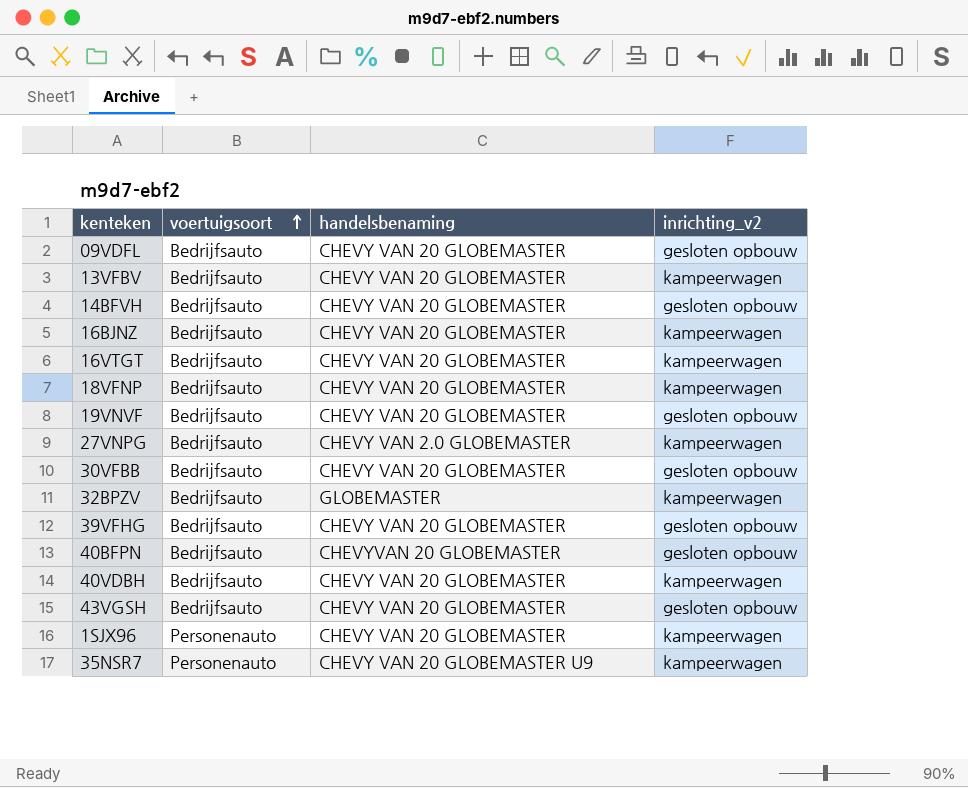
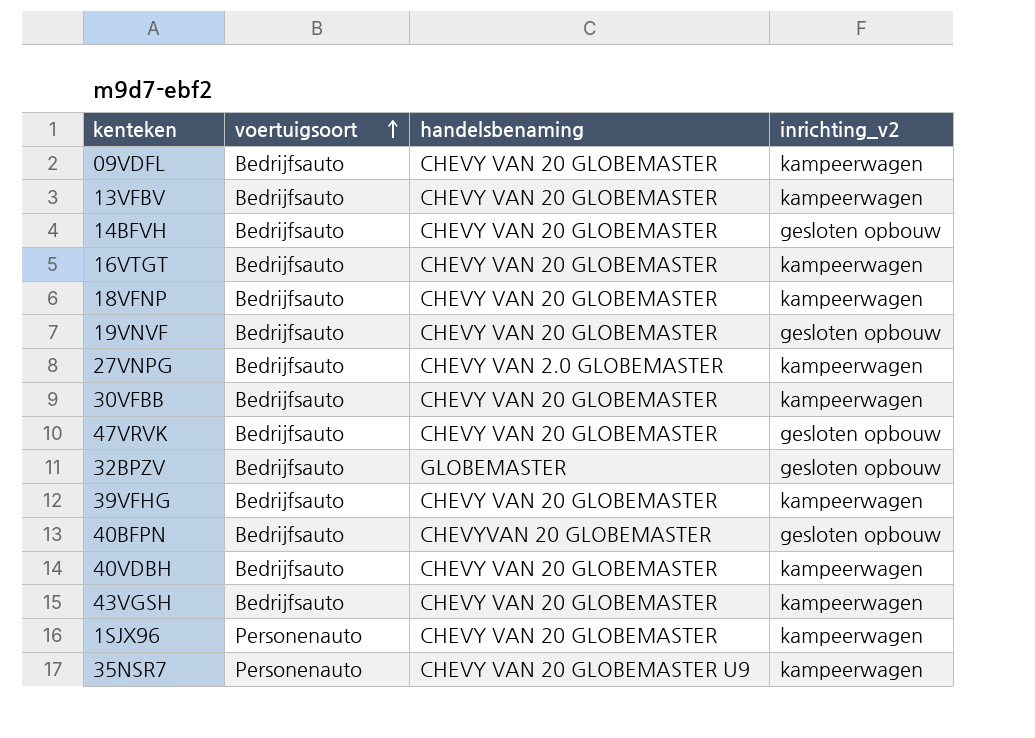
row 16BJNZ: Bedrijfsauto | CHEVY VAN 20 GLOBEMASTER | kampeerwagen -> none
09VDFL | inrichting_v2: gesloten opbouw -> kampeerwagen
30VFBB | inrichting_v2: gesloten opbouw -> kampeerwagen
row 47VRVK: none -> Bedrijfsauto | CHEVY VAN 20 GLOBEMASTER | gesloten opbouw
32BPZV | inrichting_v2: kampeerwagen -> gesloten opbouw
39VFHG | inrichting_v2: gesloten opbouw -> kampeerwagen
43VGSH | inrichting_v2: gesloten opbouw -> kampeerwagen

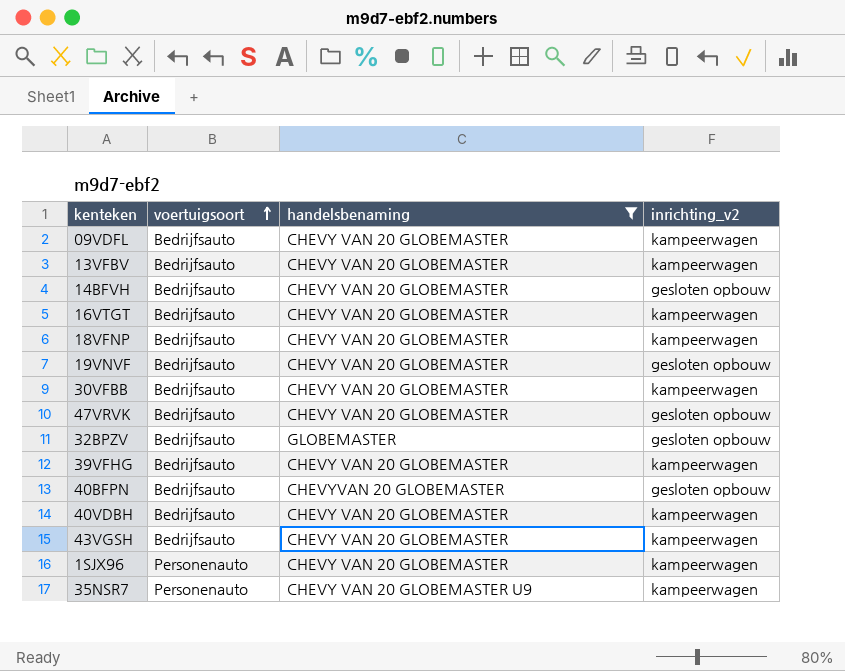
filter: none -> handelsbenaming != CHEVY VAN 2.0 GLOBEMASTER

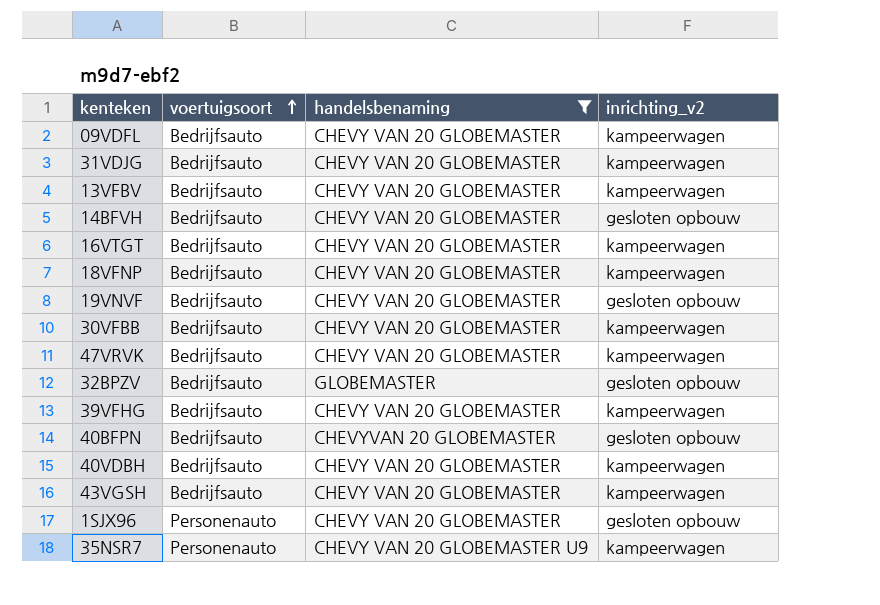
row 31VDJG: none -> Bedrijfsauto | CHEVY VAN 20 GLOBEMASTER | kampeerwagen
47VRVK | inrichting_v2: gesloten opbouw -> kampeerwagen
1SJX96 | inrichting_v2: kampeerwagen -> gesloten opbouw

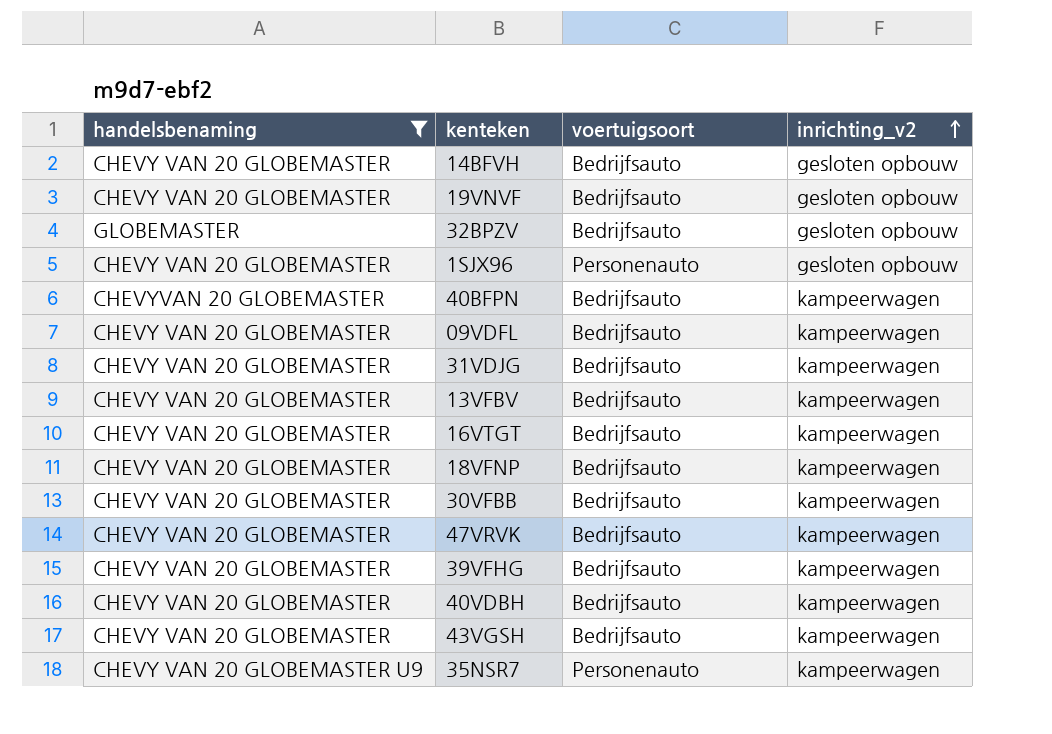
row order: voertuigsoort ascending -> inrichting_v2 ascending
column handelsbenaming | position: 3 -> 1
40BFPN | inrichting_v2: gesloten opbouw -> kampeerwagen

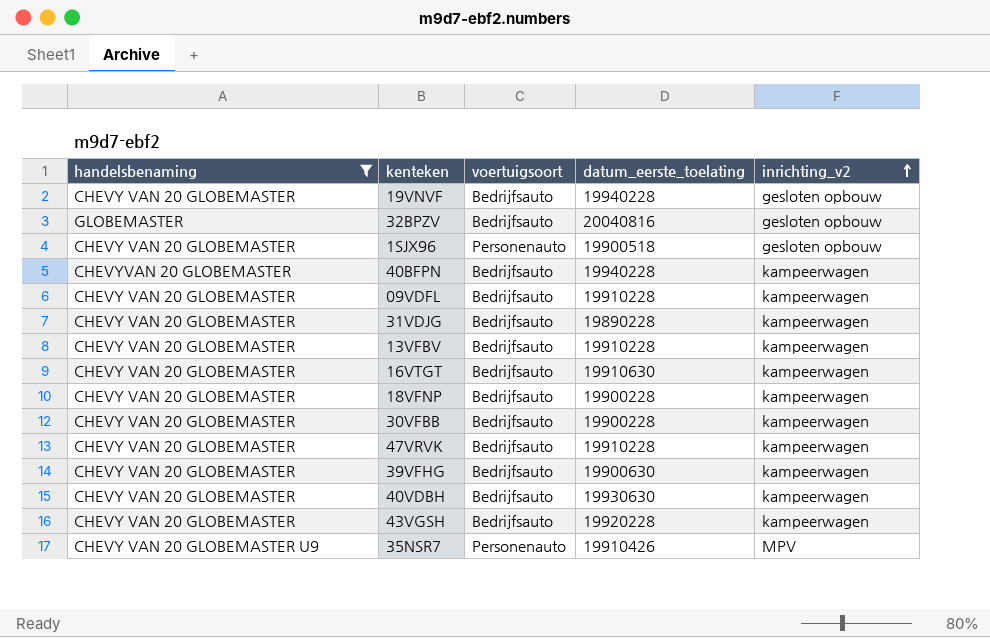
column datum_eerste_toelating | position: none -> 4
row 14BFVH: CHEVY VAN 20 GLOBEMASTER | Bedrijfsauto | gesloten opbouw -> none
35NSR7 | inrichting_v2: kampeerwagen -> MPV

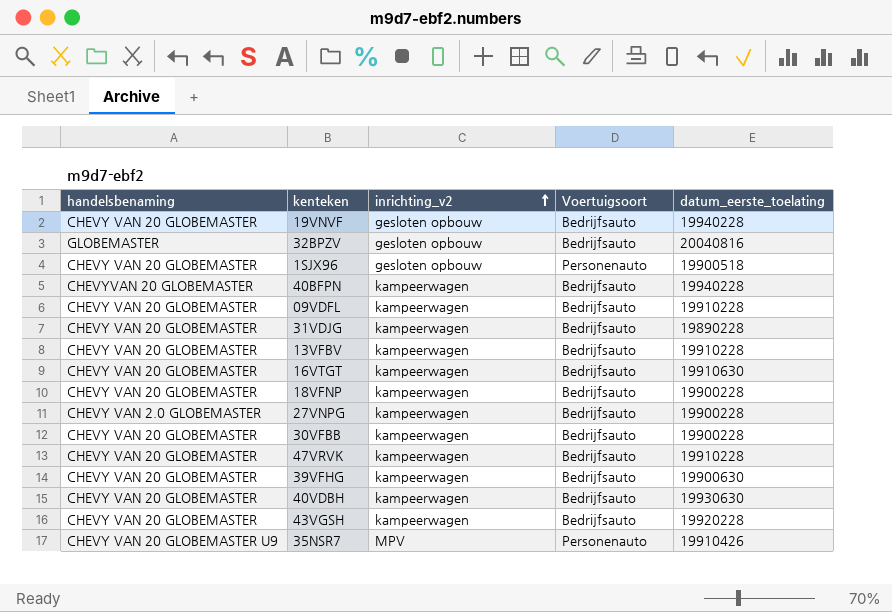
filter: handelsbenaming != CHEVY VAN 2.0 GLOBEMASTER -> none
column inrichting_v2 | position: 5 -> 3
column name: voertuigsoort -> Voertuigsoort

